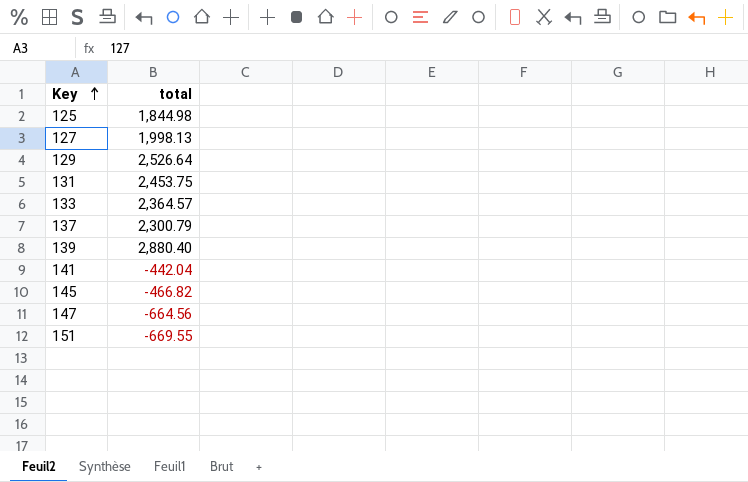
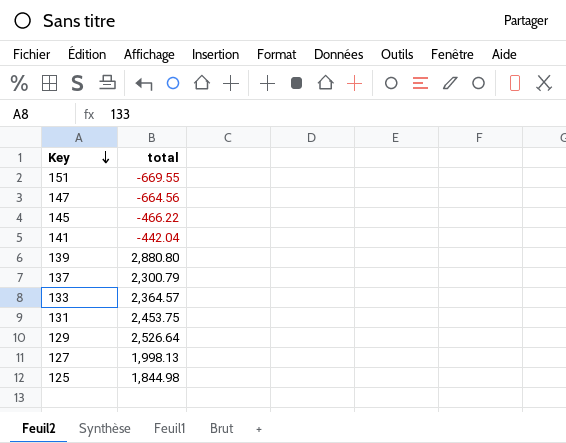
row order: Key ascending -> Key descending
145 | total: -466.82 -> -466.22
139 | total: 2,880.40 -> 2,880.80

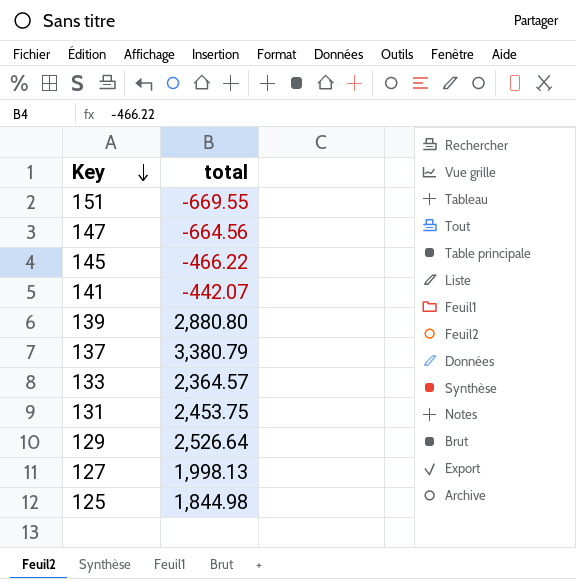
141 | total: -442.04 -> -442.07
137 | total: 2,300.79 -> 3,380.79

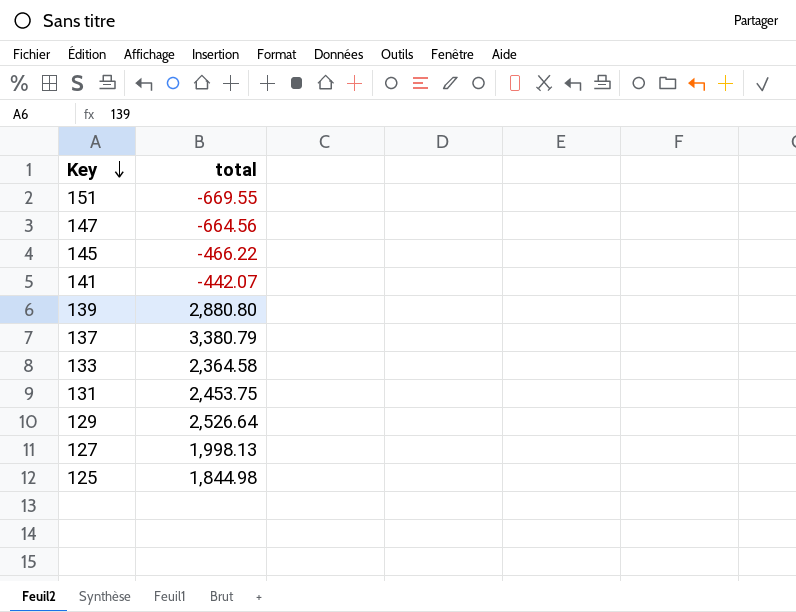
133 | total: 2,364.57 -> 2,364.58

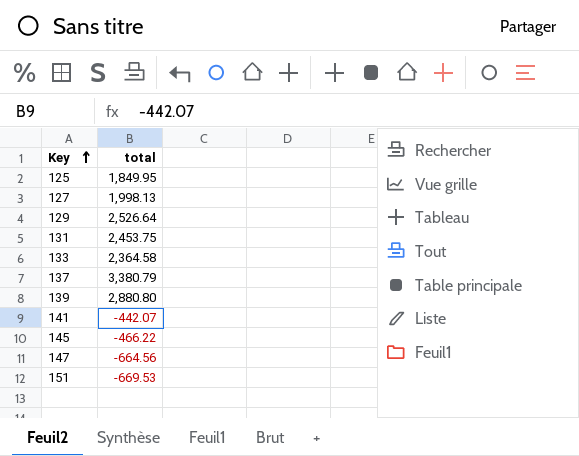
row order: Key descending -> Key ascending
125 | total: 1,844.98 -> 1,849.95
151 | total: -669.55 -> -669.53

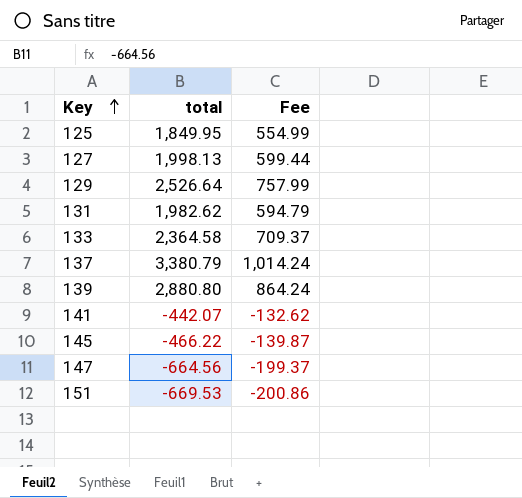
column Fee | formula: none -> [total] * 0.3
131 | total: 2,453.75 -> 1,982.62

